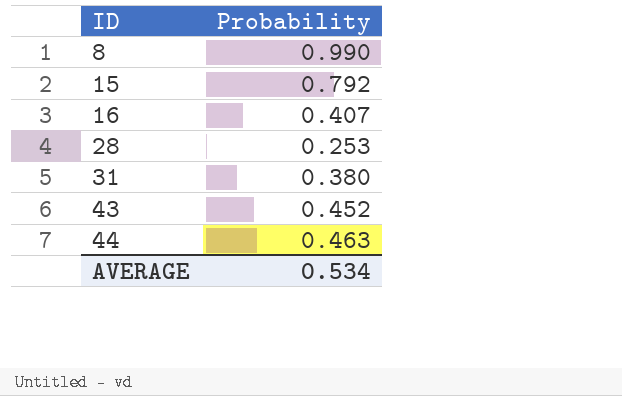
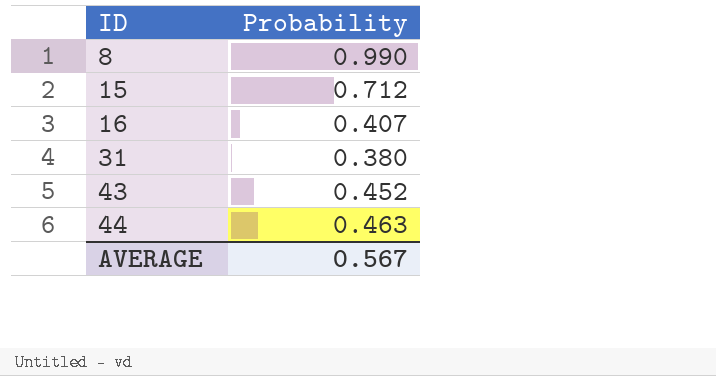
row 28: 0.253 -> none
15 | Probability: 0.792 -> 0.712
AVERAGE | Probability: 0.534 -> 0.567

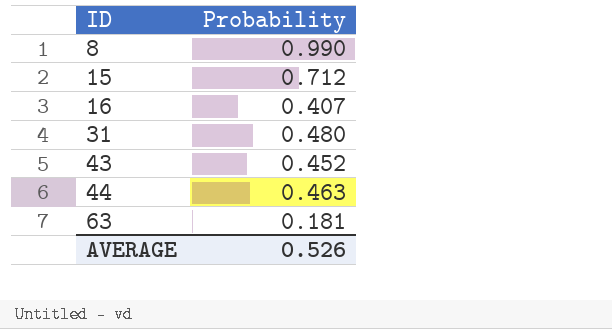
31 | Probability: 0.380 -> 0.480
row 63: none -> 0.181
AVERAGE | Probability: 0.567 -> 0.526

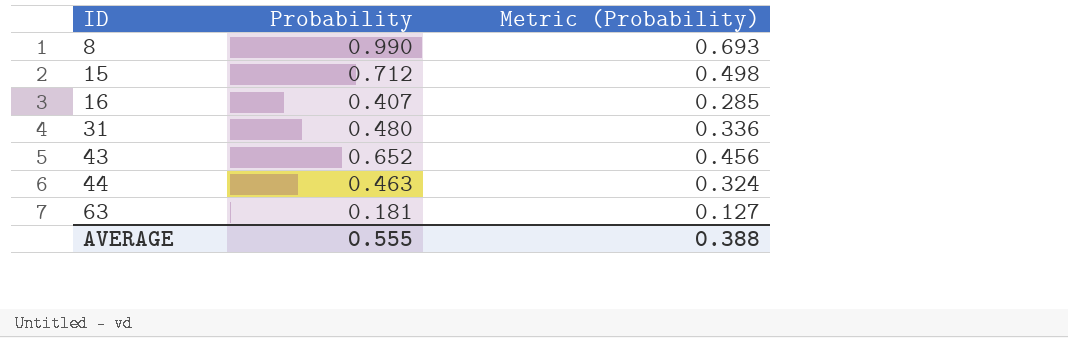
column Metric (Probability) | formula: none -> [Probability] * 0.7
43 | Probability: 0.452 -> 0.652
AVERAGE | Probability: 0.526 -> 0.555

